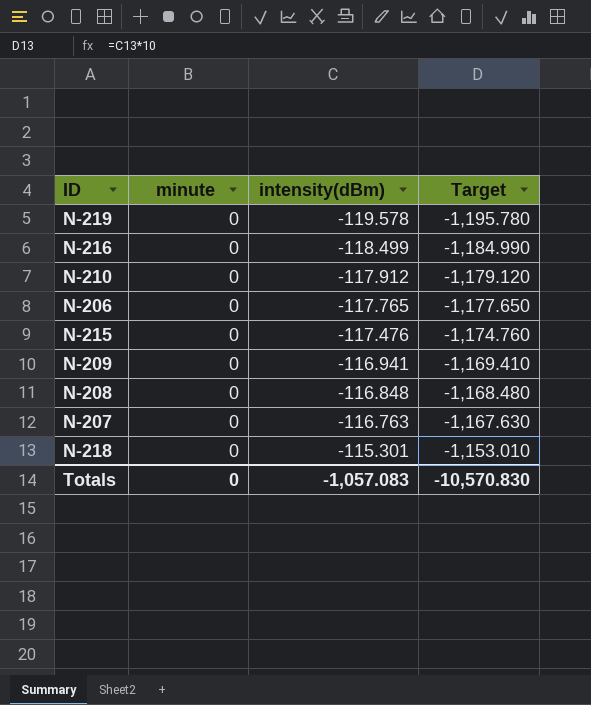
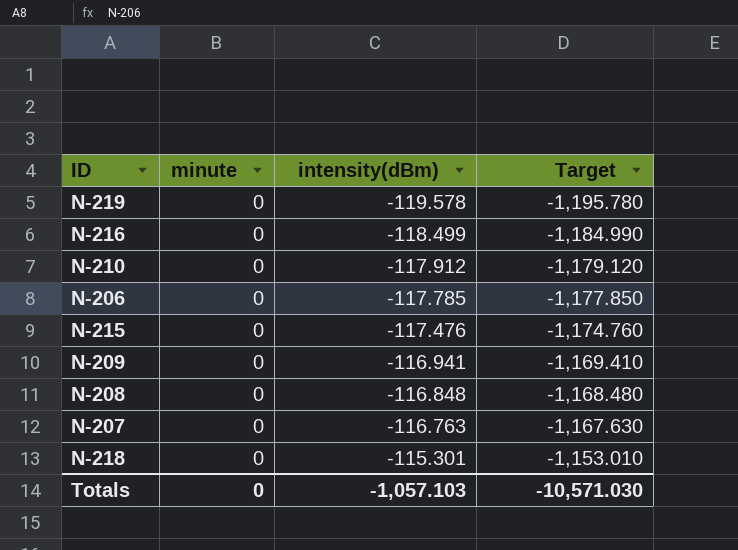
N-206 | intensity(dBm): -117.765 -> -117.785
N-206 | Target: -1,177.650 -> -1,177.850
Totals | intensity(dBm): -1,057.083 -> -1,057.103
Totals | Target: -10,570.830 -> -10,571.030

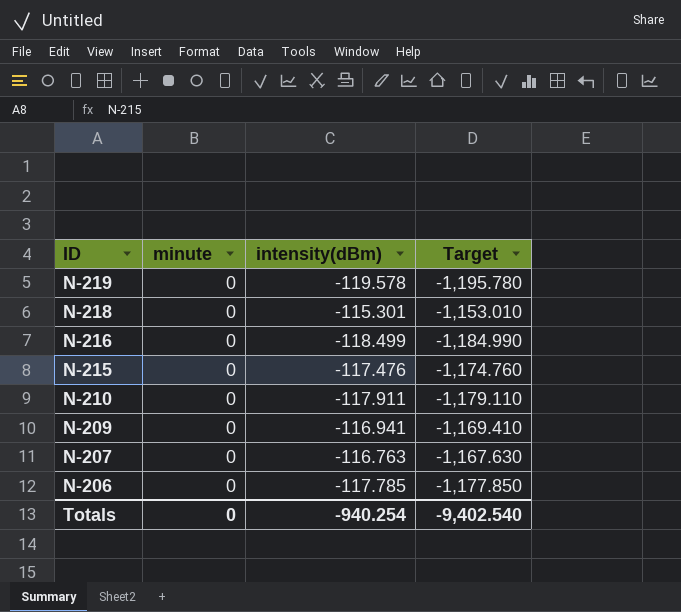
row order: intensity(dBm) ascending -> ID descending
row N-208: 0 | -116.848 | -1,168.480 -> none
N-210 | intensity(dBm): -117.912 -> -117.911
N-210 | Target: -1,179.120 -> -1,179.110
Totals | intensity(dBm): -1,057.103 -> -940.254
Totals | Target: -10,571.030 -> -9,402.540

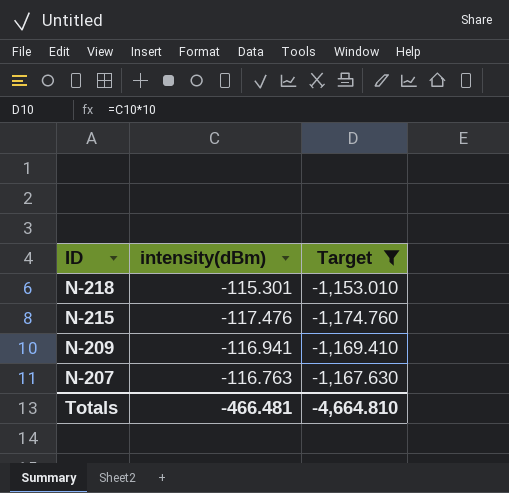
filter: none -> Target >= -1,174.760
column minute | position: 2 -> none
Totals | intensity(dBm): -940.254 -> -466.481
Totals | Target: -9,402.540 -> -4,664.810

